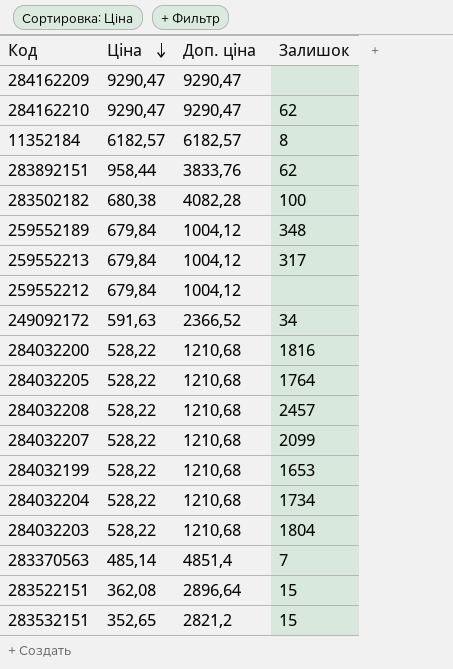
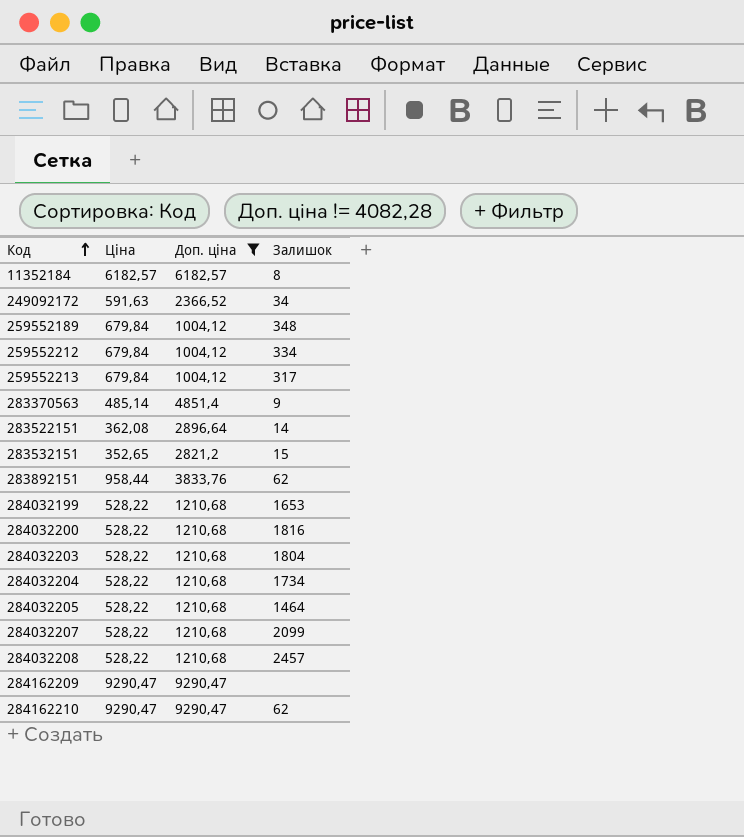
filter: none -> Доп. ціна != 4082,28
row order: Ціна descending -> Код ascending
259552212 | Залишок: none -> 334
283370563 | Залишок: 7 -> 9
283522151 | Залишок: 15 -> 14
284032205 | Залишок: 1764 -> 1464

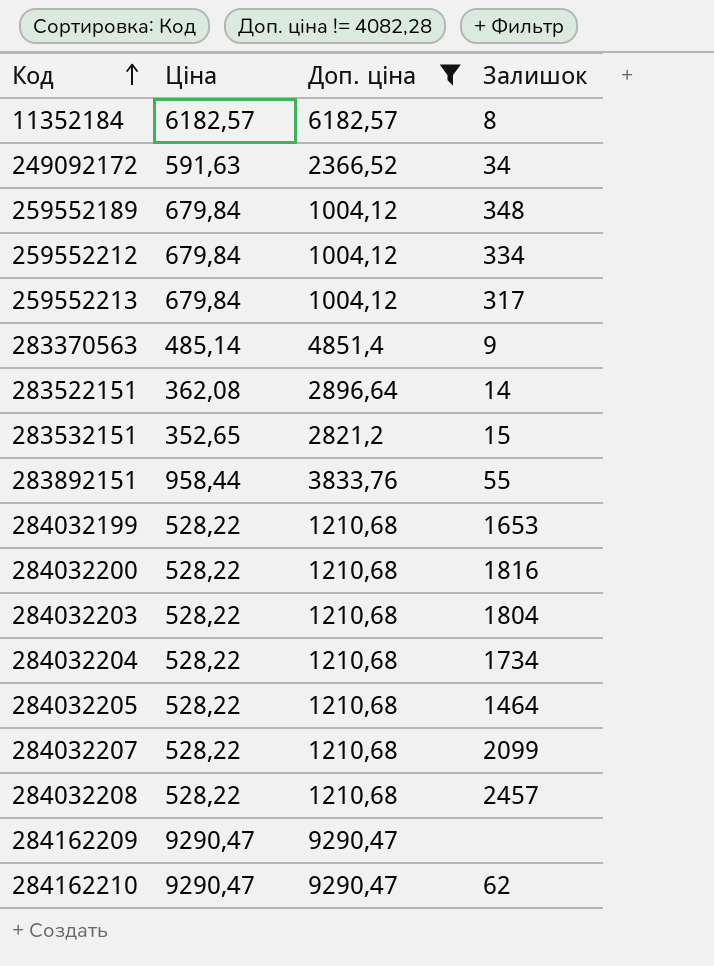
283892151 | Залишок: 62 -> 55

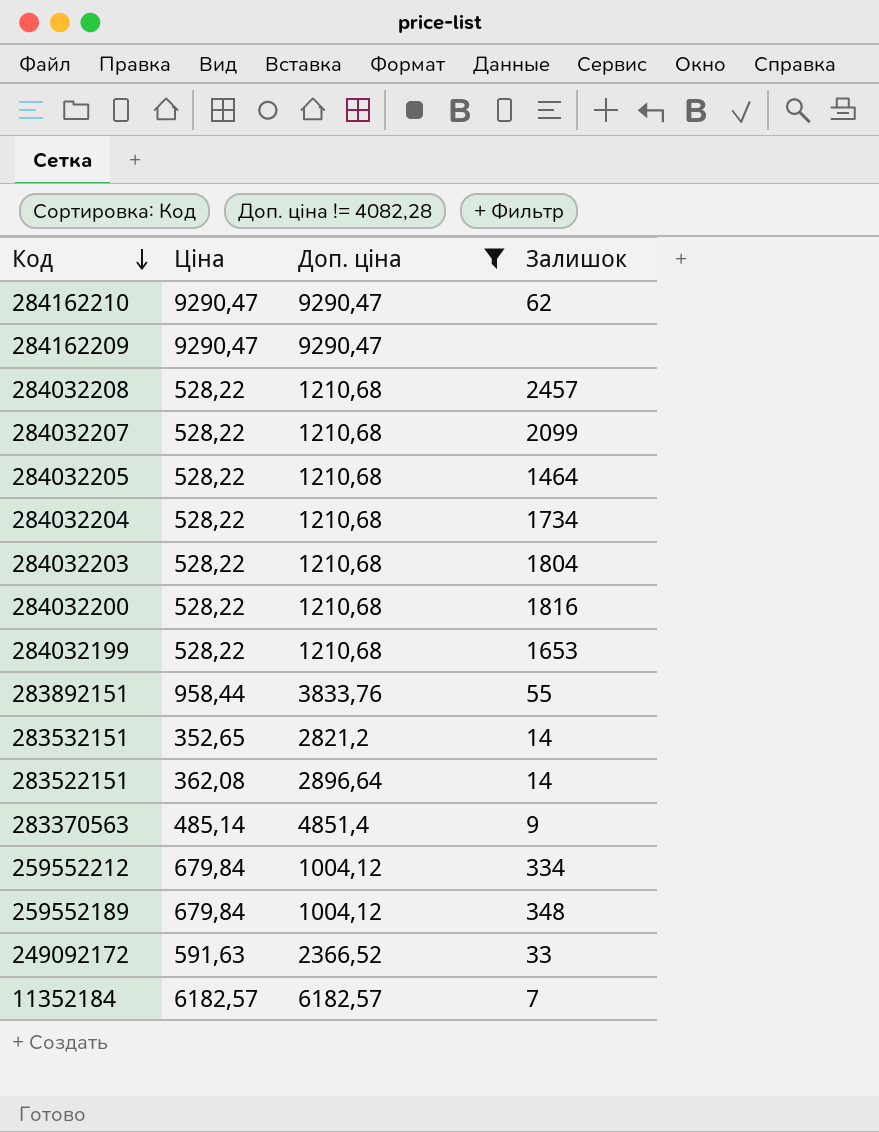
row order: Код ascending -> Код descending
row 259552213: 679,84 | 1004,12 | 317 -> none
283532151 | Залишок: 15 -> 14
249092172 | Залишок: 34 -> 33
11352184 | Залишок: 8 -> 7

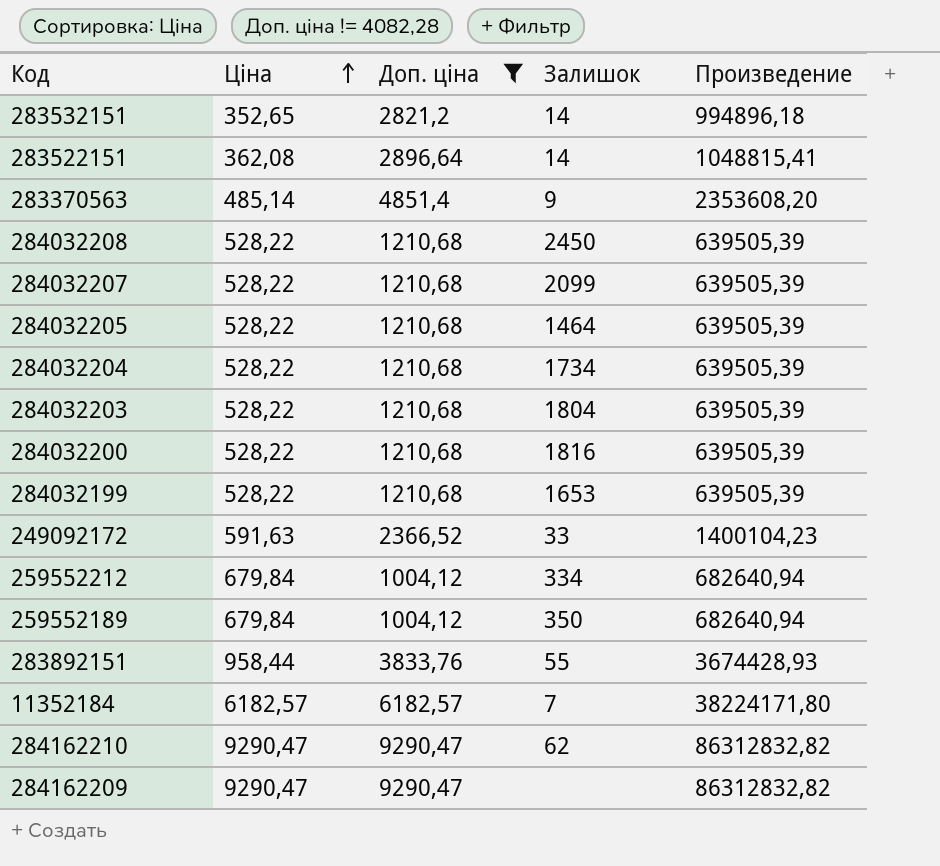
row order: Код descending -> Ціна ascending
column Произведение | formula: none -> [Ціна] * [Доп. ціна]
284032208 | Залишок: 2457 -> 2450
259552189 | Залишок: 348 -> 350

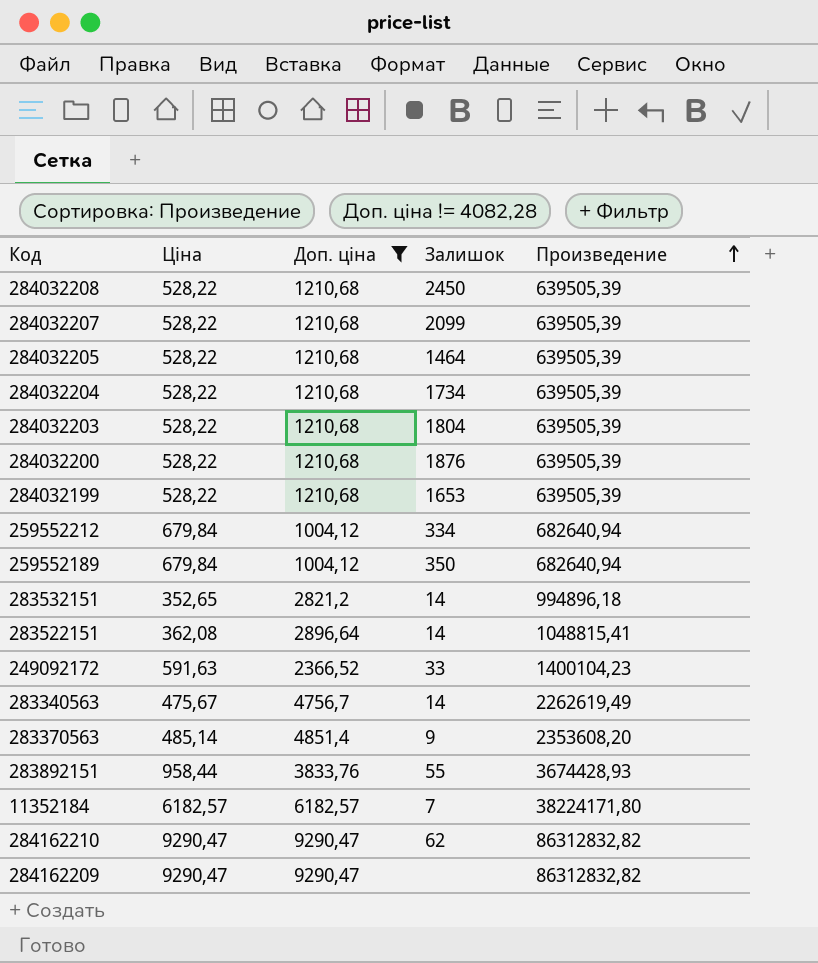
row order: Ціна ascending -> Произведение ascending
284032200 | Залишок: 1816 -> 1876
row 283340563: none -> 475,67 | 4756,7 | 14 | 2262619,49

